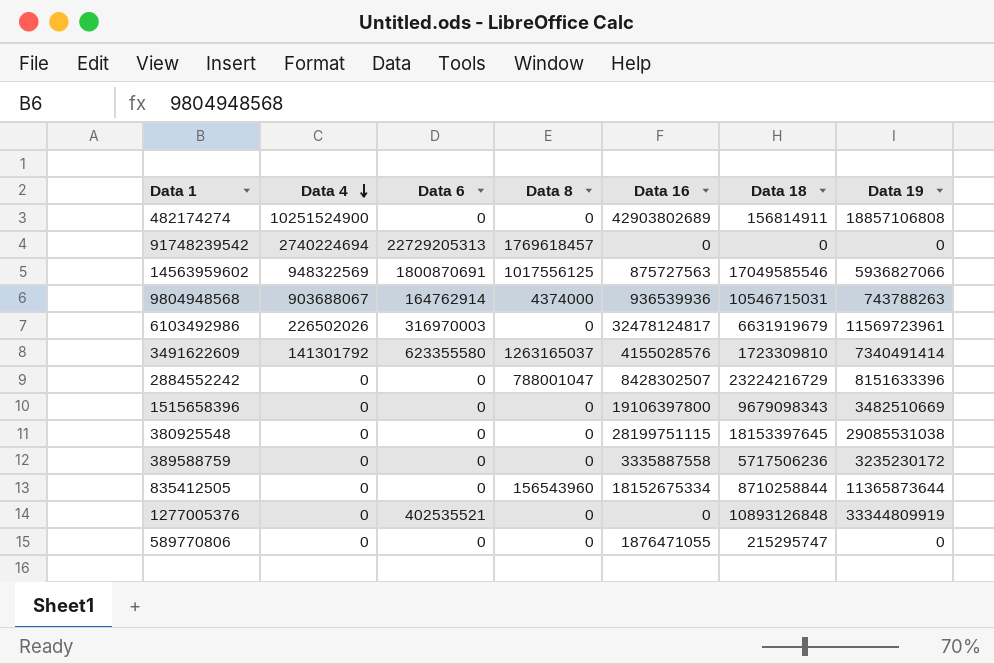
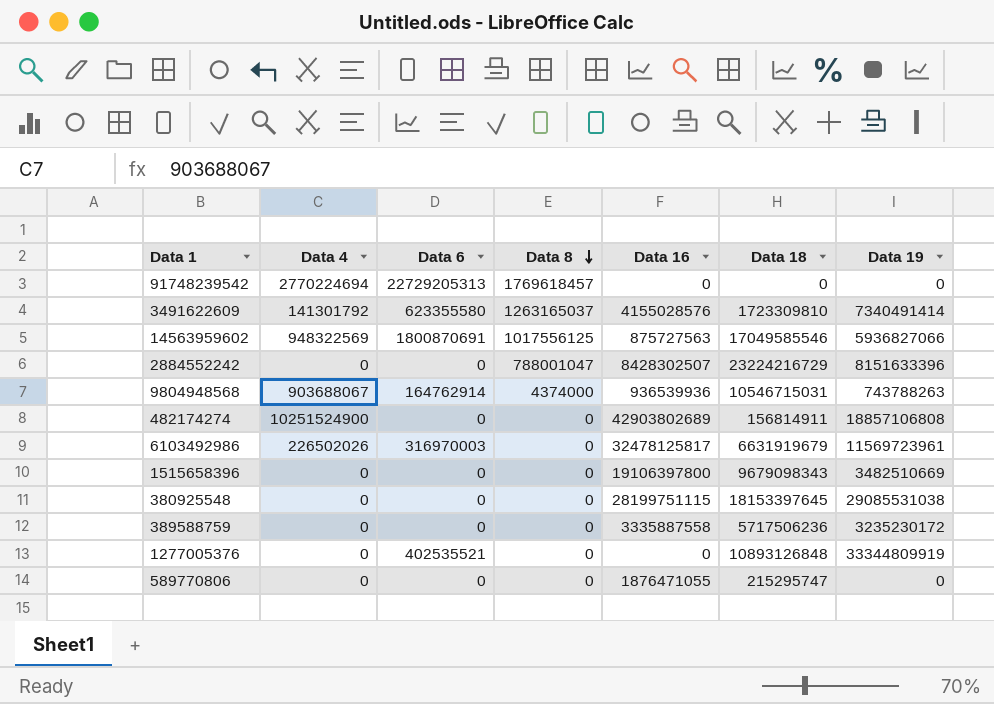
row order: Data 4 descending -> Data 8 descending
row 835412505: 0 | 0 | 156543960 | 18152675334 | 8710258844 | 11365873644 -> none
91748239542 | Data 4: 2740224694 -> 2770224694
6103492986 | Data 16: 32478124817 -> 32478125817

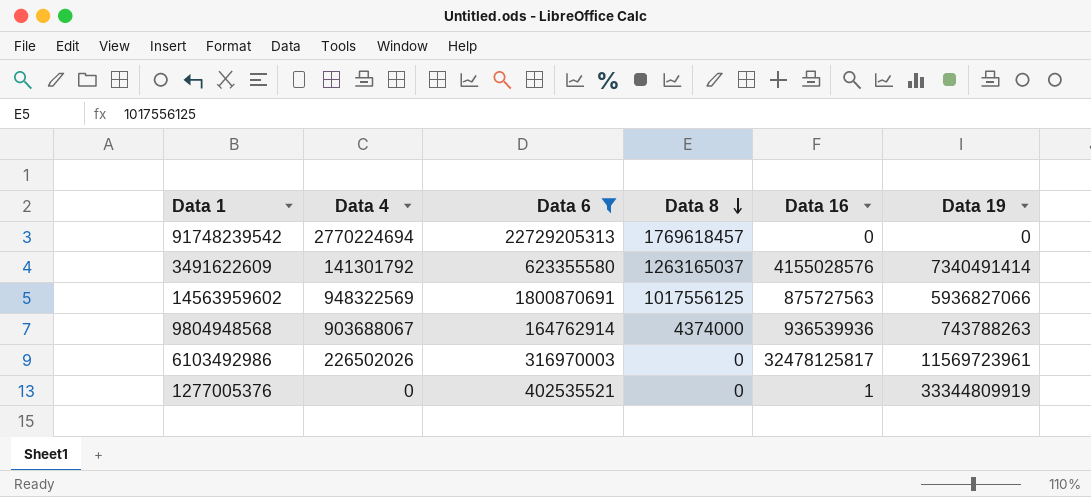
filter: none -> Data 6 != 0
column Data 18 | position: 6 -> none
1277005376 | Data 16: 0 -> 1

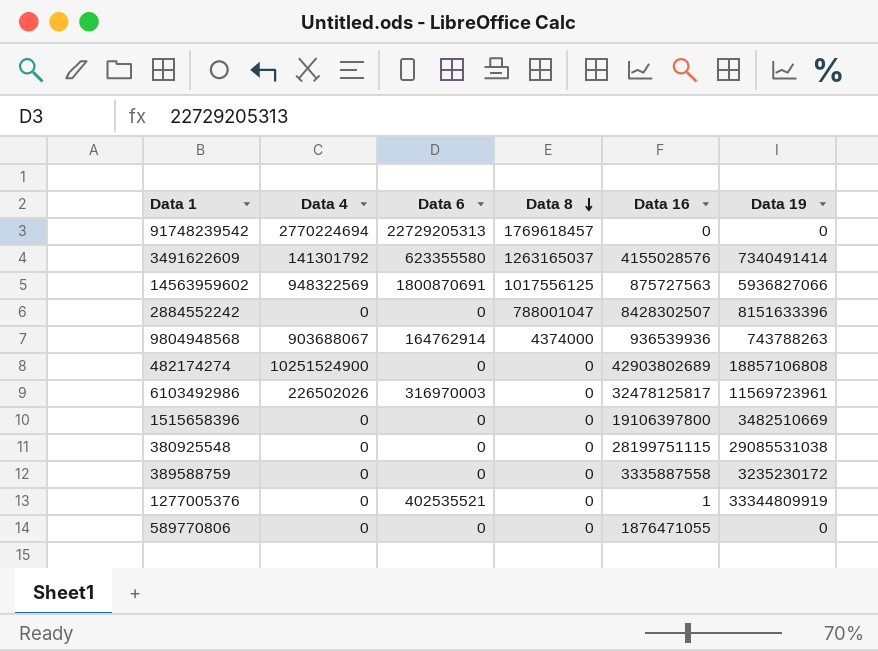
filter: Data 6 != 0 -> none

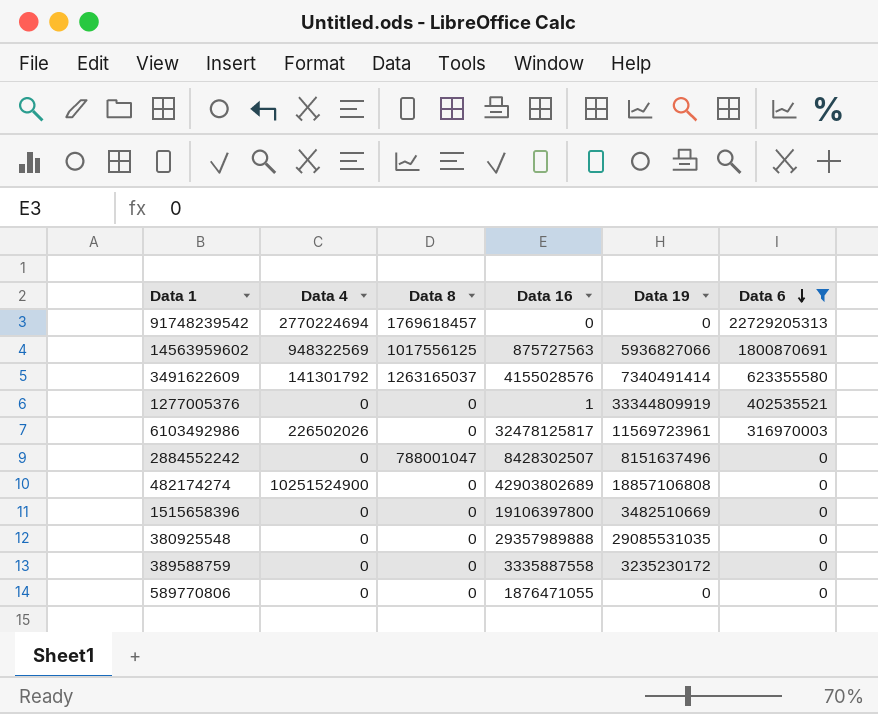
filter: none -> Data 6 != 164762914
row order: Data 8 descending -> Data 6 descending
column Data 6 | position: 3 -> 6
2884552242 | Data 19: 8151633396 -> 8151637496
380925548 | Data 16: 28199751115 -> 29357989888
380925548 | Data 19: 29085531038 -> 29085531035

